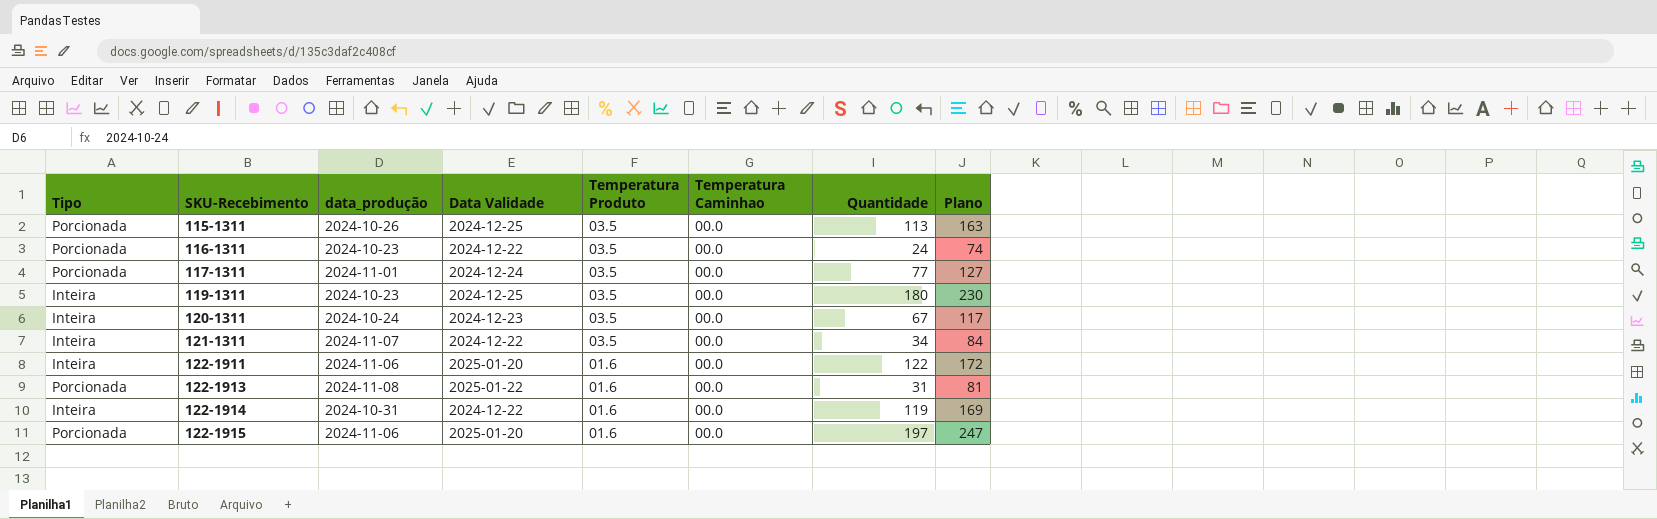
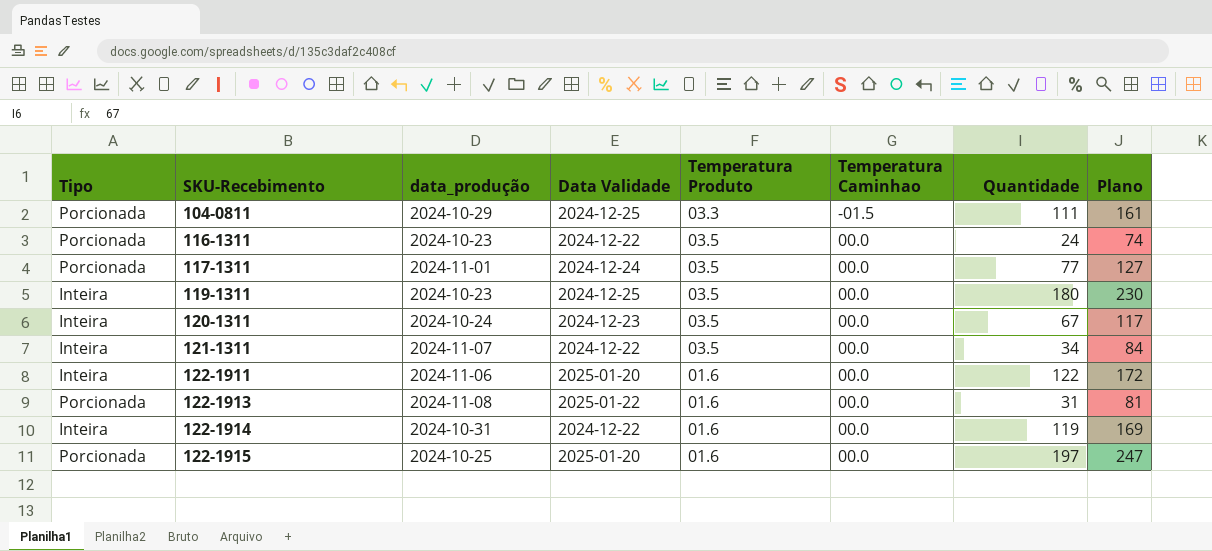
row 115-1311: Porcionada | 2024-10-26 | 2024-12-25 | 03.5 | 00.0 | 113 | 163 -> none
row 104-0811: none -> Porcionada | 2024-10-29 | 2024-12-25 | 03.3 | -01.5 | 111 | 161
122-1915 | data_produção: 2024-11-06 -> 2024-10-25

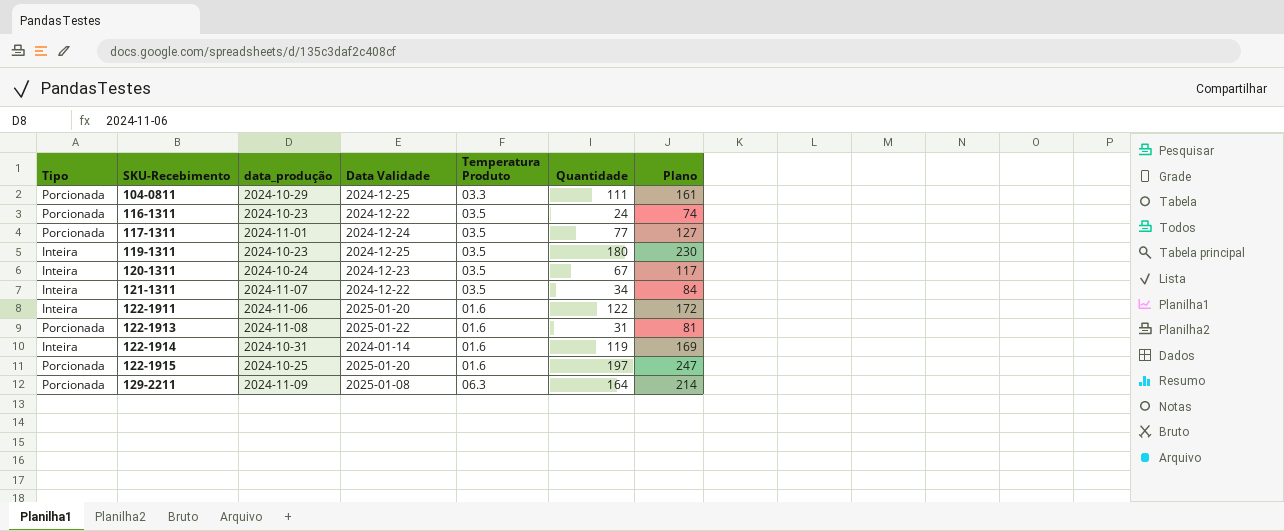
column Temperatura Caminhao | position: 6 -> none
122-1914 | Data Validade: 2024-12-22 -> 2024-01-14
row 129-2211: none -> Porcionada | 2024-11-09 | 2025-01-08 | 06.3 | 164 | 214

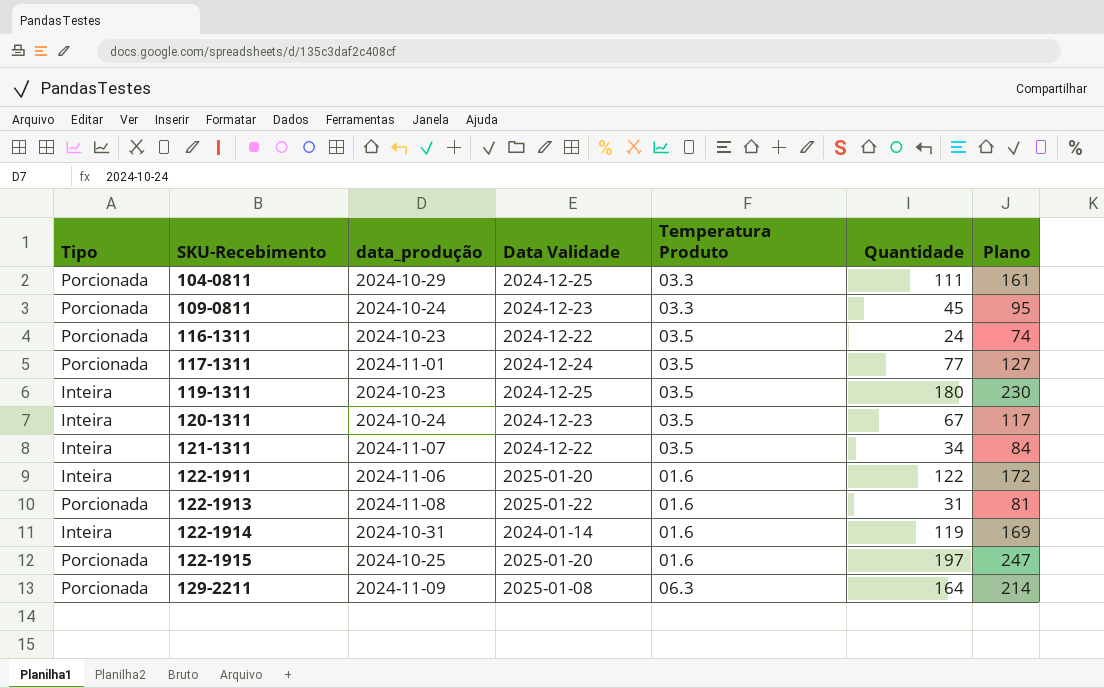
row 109-0811: none -> Porcionada | 2024-10-24 | 2024-12-23 | 03.3 | 45 | 95

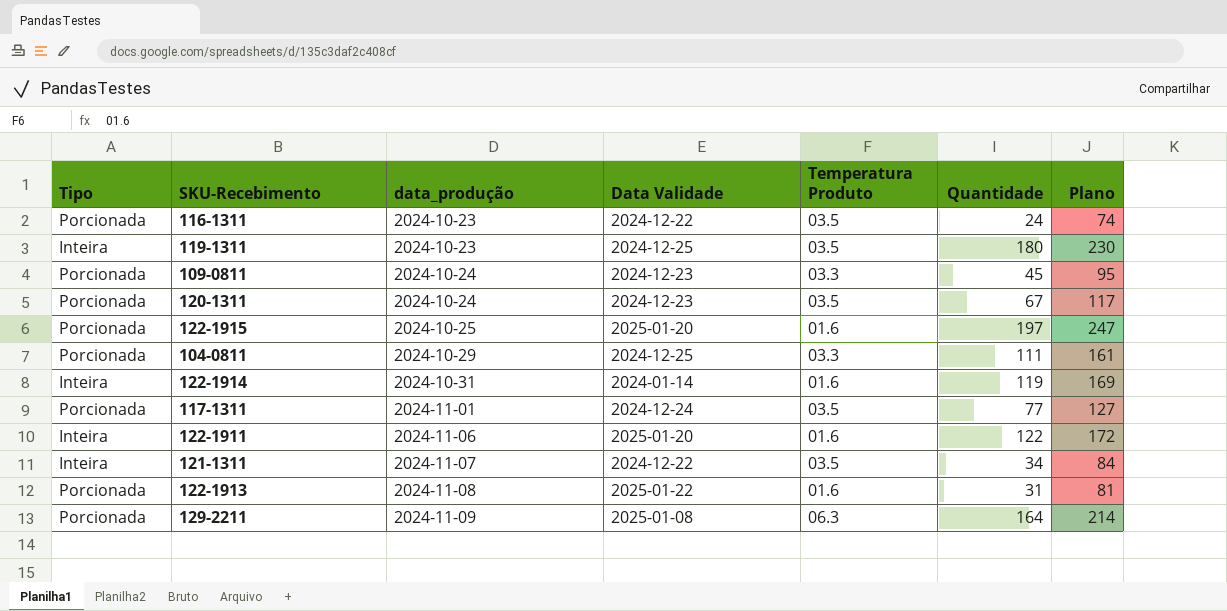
row order: SKU-Recebimento ascending -> data_produção ascending
120-1311 | Tipo: Inteira -> Porcionada

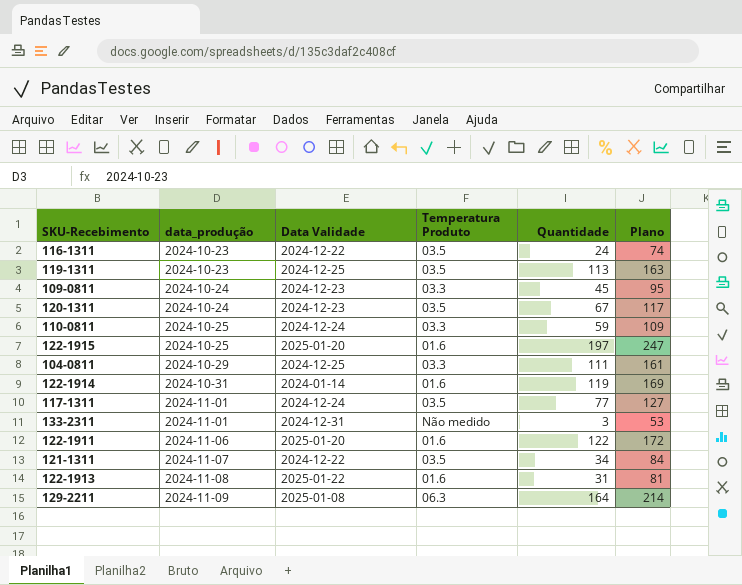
column Tipo | position: 1 -> none
119-1311 | Quantidade: 180 -> 113
119-1311 | Plano: 230 -> 163
row 110-0811: none -> 2024-10-25 | 2024-12-24 | 03.3 | 59 | 109
row 133-2311: none -> 2024-11-01 | 2024-12-31 | Não medido | 3 | 53

